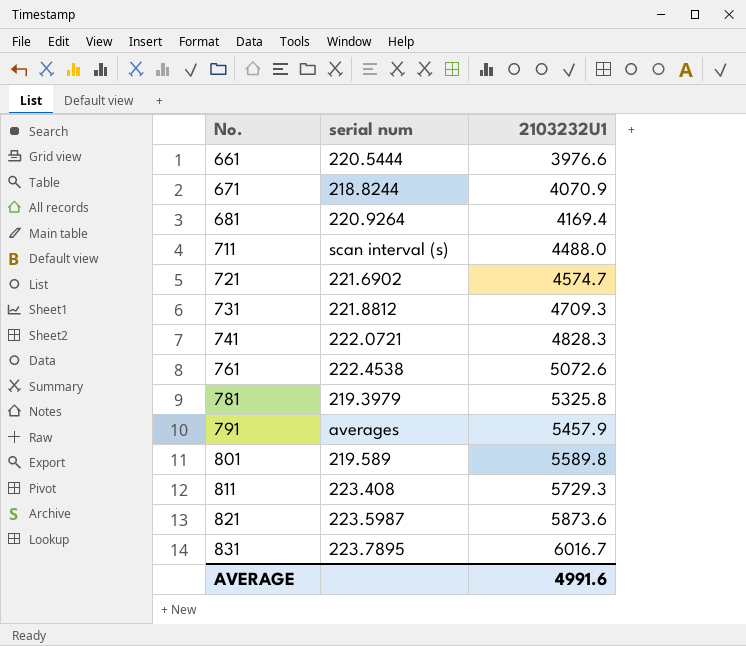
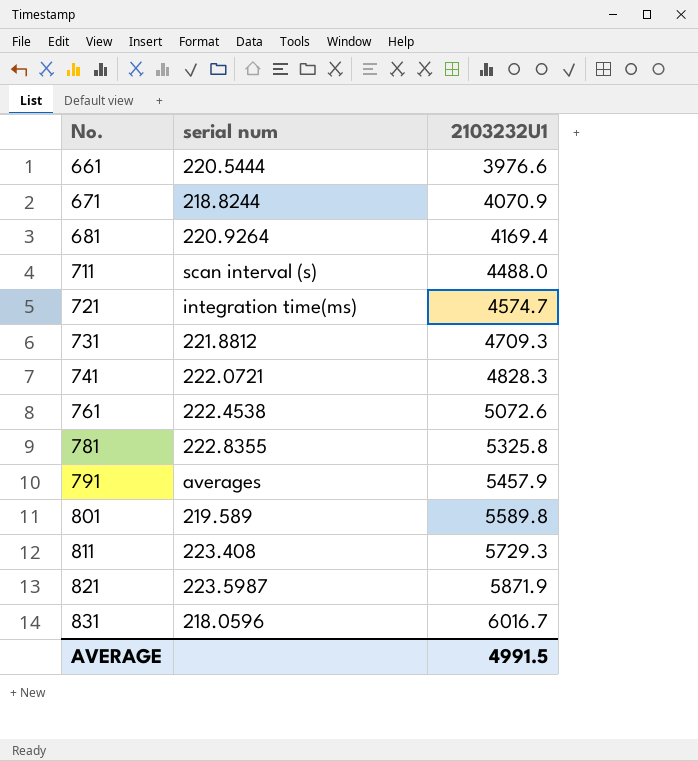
721 | serial num: 221.6902 -> integration time(ms)
781 | serial num: 219.3979 -> 222.8355
821 | 2103232U1: 5873.6 -> 5871.9
831 | serial num: 223.7895 -> 218.0596
AVERAGE | 2103232U1: 4991.6 -> 4991.5

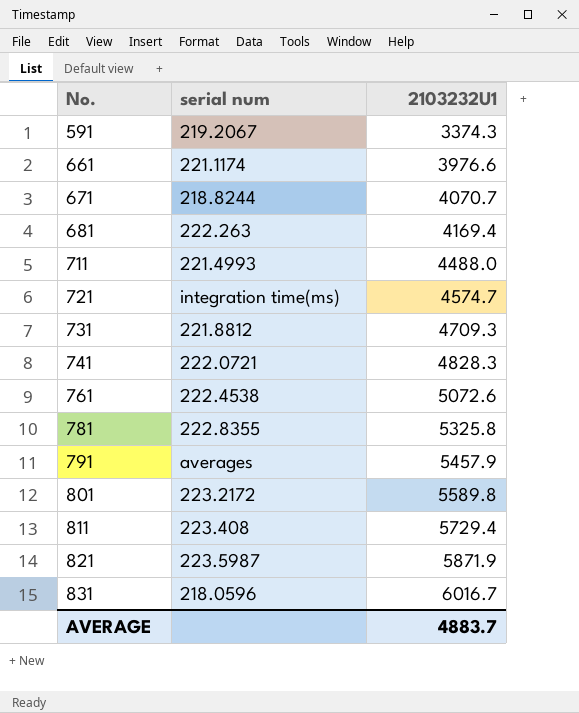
row 591: none -> 219.2067 | 3374.3
661 | serial num: 220.5444 -> 221.1174
671 | 2103232U1: 4070.9 -> 4070.7
681 | serial num: 220.9264 -> 222.263
711 | serial num: scan interval (s) -> 221.4993
801 | serial num: 219.589 -> 223.2172
811 | 2103232U1: 5729.3 -> 5729.4
AVERAGE | 2103232U1: 4991.5 -> 4883.7

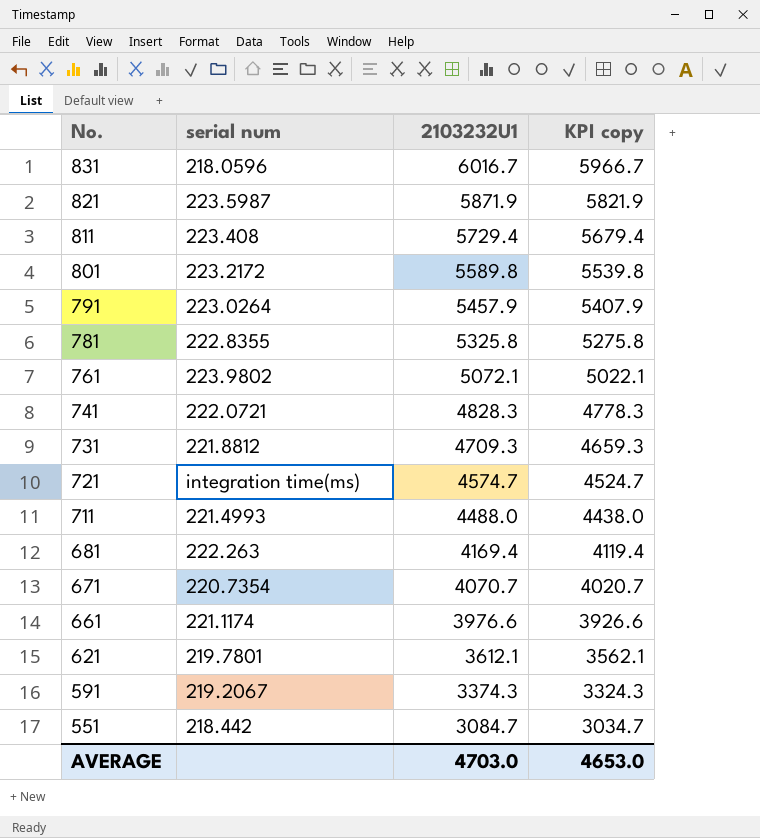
row order: No. ascending -> No. descending
column KPI copy | formula: none -> [2103232U1] - 50
791 | serial num: averages -> 223.0264
761 | serial num: 222.4538 -> 223.9802
761 | 2103232U1: 5072.6 -> 5072.1
671 | serial num: 218.8244 -> 220.7354
row 621: none -> 219.7801 | 3612.1 | 3562.1
row 551: none -> 218.442 | 3084.7 | 3034.7
AVERAGE | 2103232U1: 4883.7 -> 4703.0

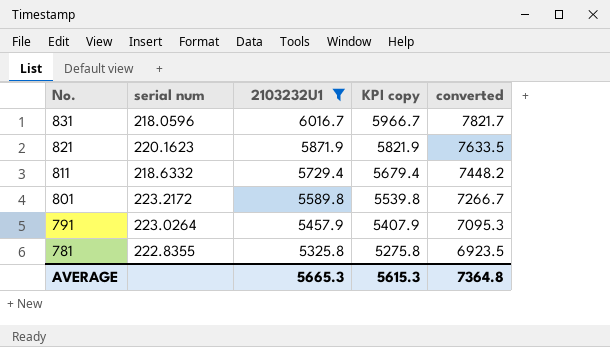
filter: none -> 2103232U1 >= 5325.8
column converted | formula: none -> [2103232U1] * 1.3
821 | serial num: 223.5987 -> 220.1623
811 | serial num: 223.408 -> 218.6332
AVERAGE | 2103232U1: 4703.0 -> 5665.3
AVERAGE | KPI copy: 4653.0 -> 5615.3

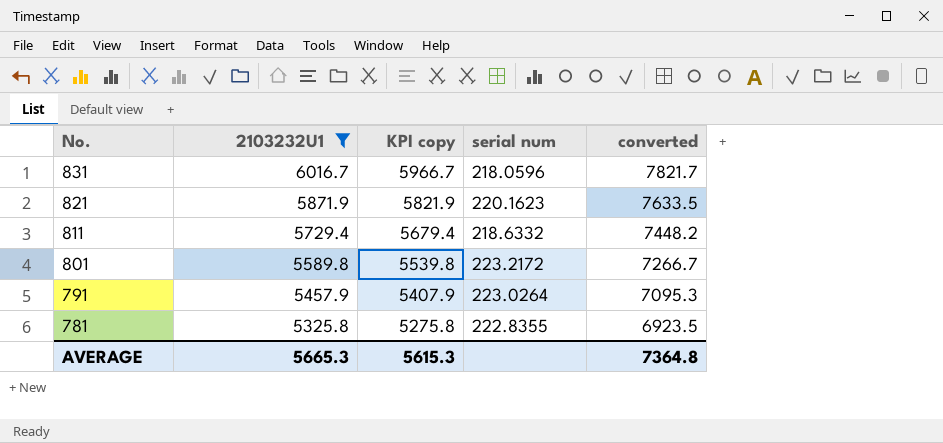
column serial num | position: 2 -> 4

